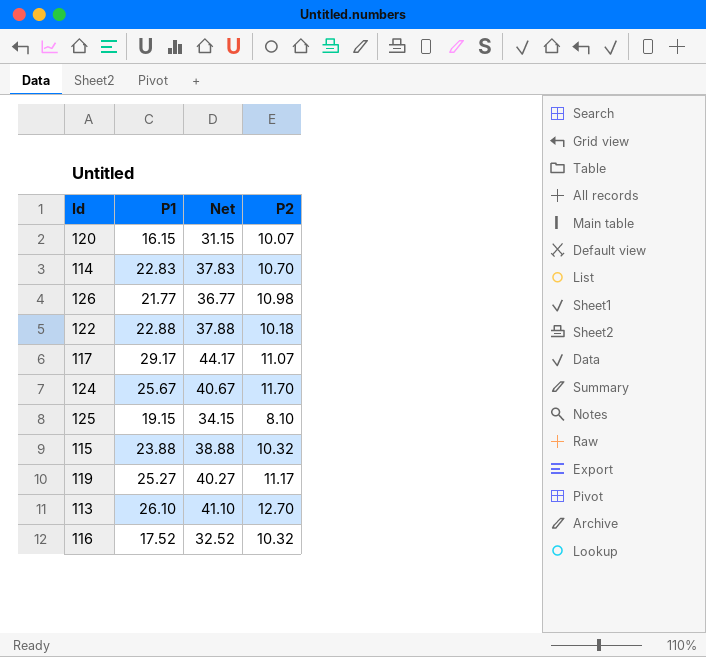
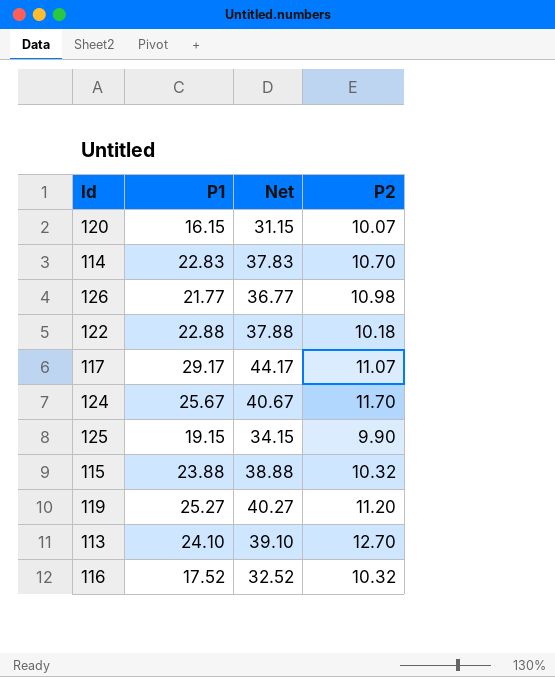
125 | P2: 8.10 -> 9.90
119 | P2: 11.17 -> 11.20
113 | P1: 26.10 -> 24.10
113 | Net: 41.10 -> 39.10

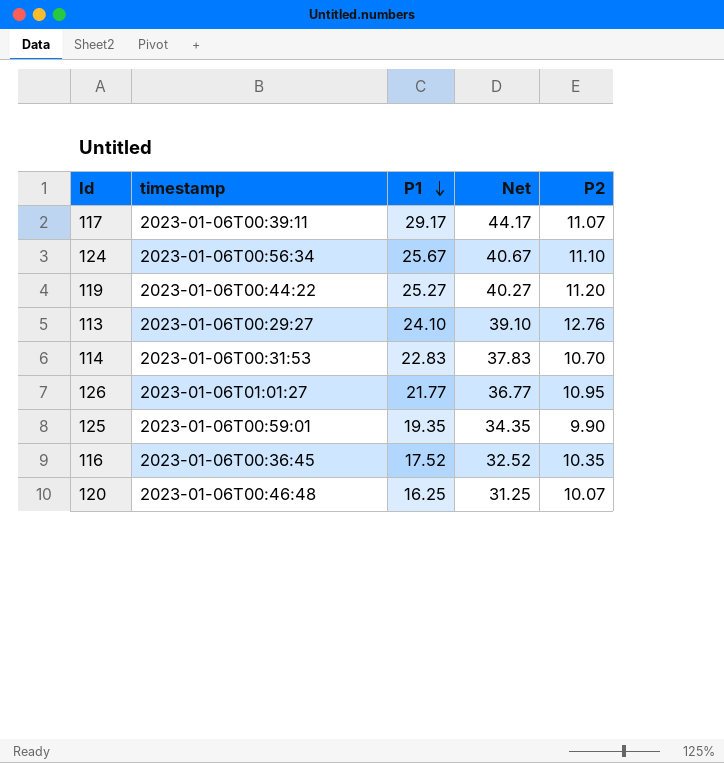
row order: none -> P1 descending
column timestamp | position: none -> 2
row 122: 22.88 | 37.88 | 10.18 -> none
row 115: 23.88 | 38.88 | 10.32 -> none
124 | P2: 11.70 -> 11.10
113 | P2: 12.70 -> 12.76
126 | P2: 10.98 -> 10.95
125 | P1: 19.15 -> 19.35
125 | Net: 34.15 -> 34.35
116 | P2: 10.32 -> 10.35
120 | P1: 16.15 -> 16.25
120 | Net: 31.15 -> 31.25

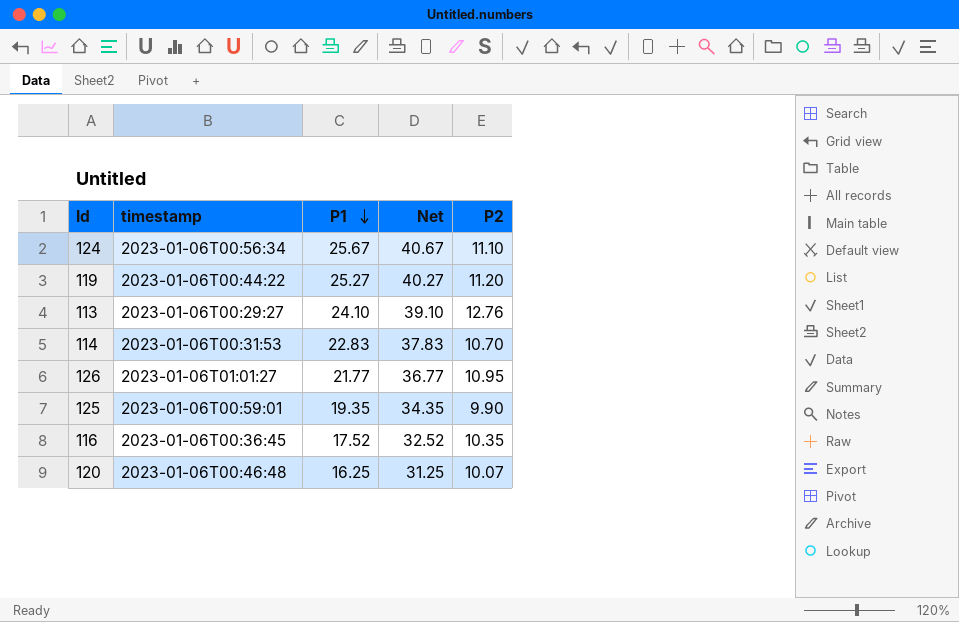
row 117: 2023-01-06T00:39:11 | 29.17 | 44.17 | 11.07 -> none

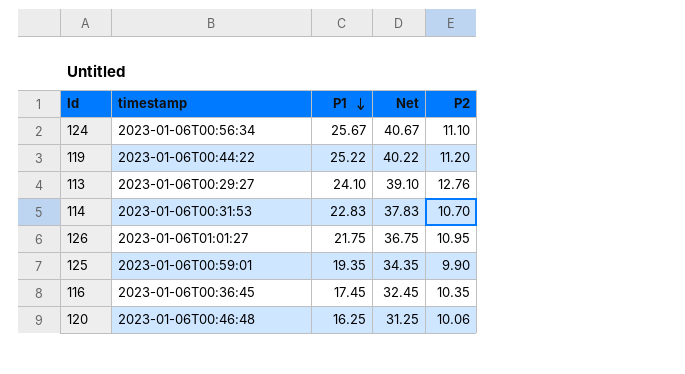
119 | P1: 25.27 -> 25.22
119 | Net: 40.27 -> 40.22
126 | P1: 21.77 -> 21.75
126 | Net: 36.77 -> 36.75
116 | P1: 17.52 -> 17.45
116 | Net: 32.52 -> 32.45
120 | P2: 10.07 -> 10.06

